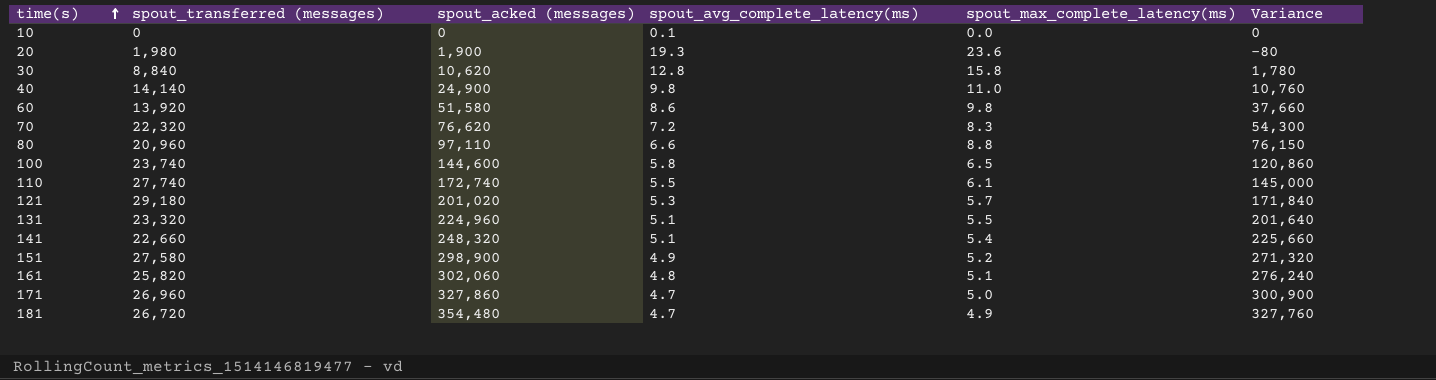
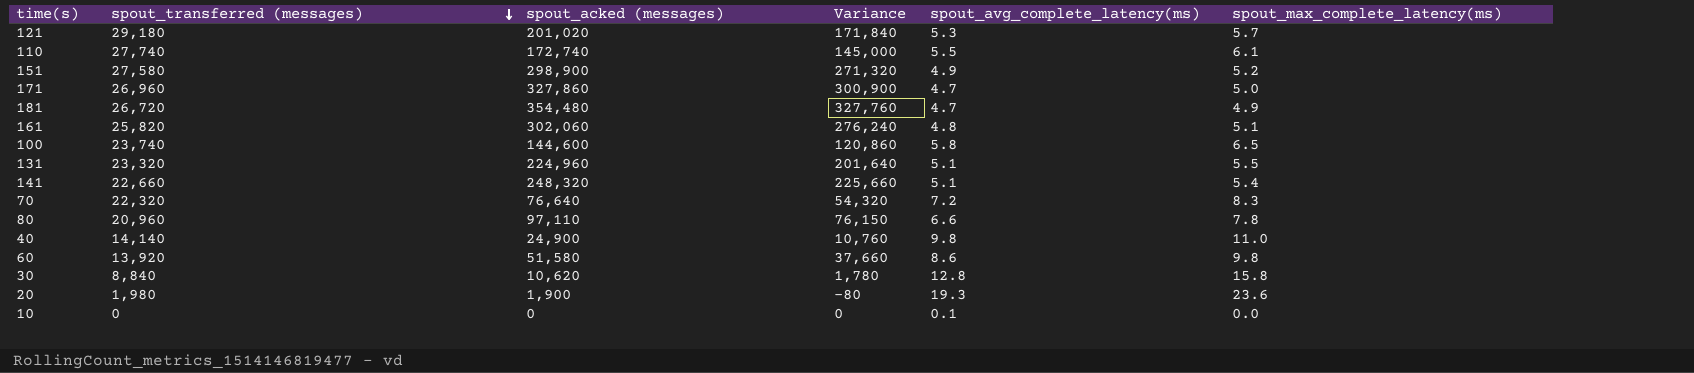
row order: time(s) ascending -> spout_transferred (messages) descending
column Variance | position: 6 -> 4
70 | spout_acked (messages): 76,620 -> 76,640
70 | Variance: 54,300 -> 54,320
80 | spout_max_complete_latency(ms): 8.8 -> 7.8

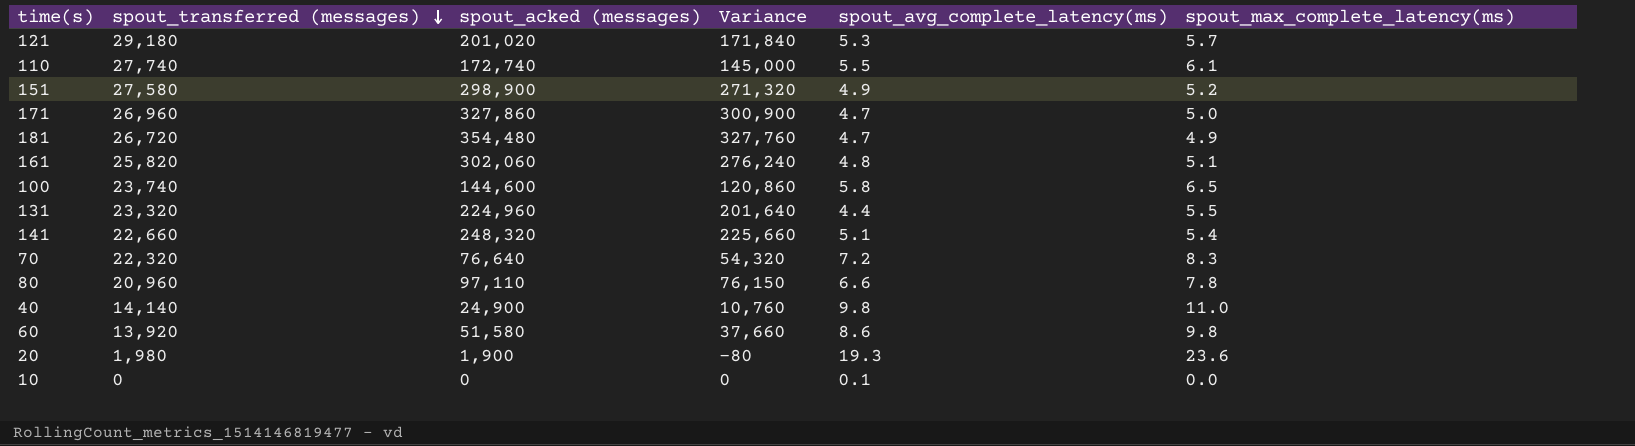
row 30: 8,840 | 10,620 | 1,780 | 12.8 | 15.8 -> none
131 | spout_avg_complete_latency(ms): 5.1 -> 4.4

